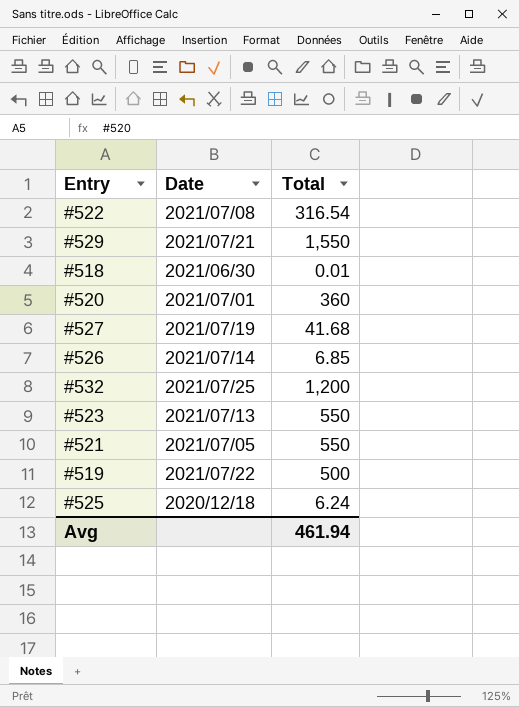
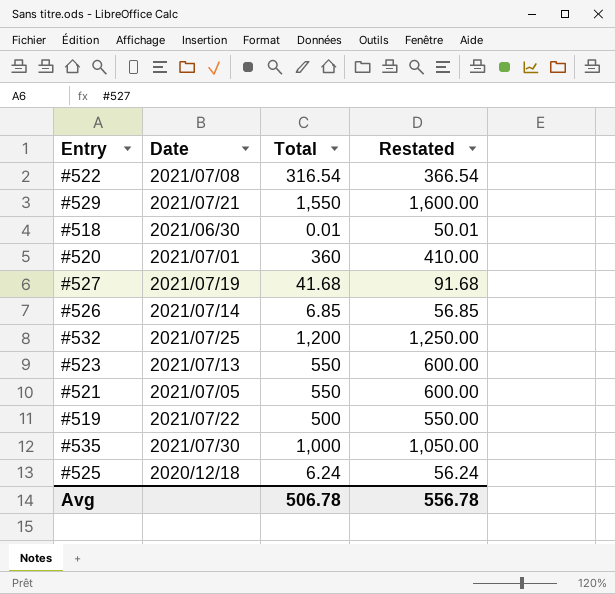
column Restated | formula: none -> [Total] + 50
row #535: none -> 2021/07/30 | 1,000 | 1,050.00
Avg | Total: 461.94 -> 506.78

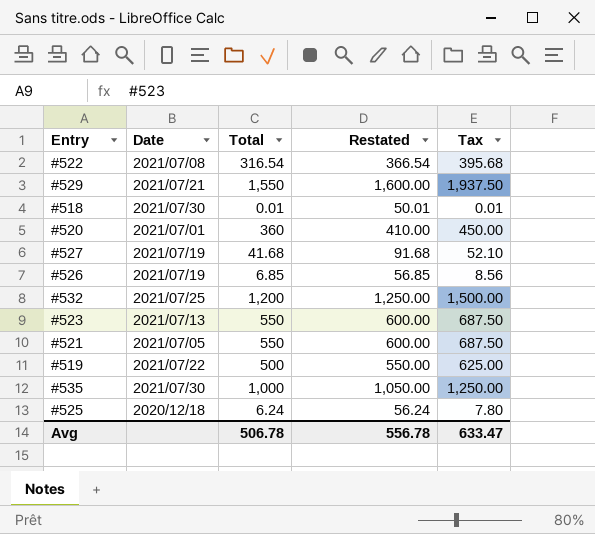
column Tax | formula: none -> [Total] * 1.25
#518 | Date: 2021/06/30 -> 2021/07/30
#526 | Date: 2021/07/14 -> 2021/07/19

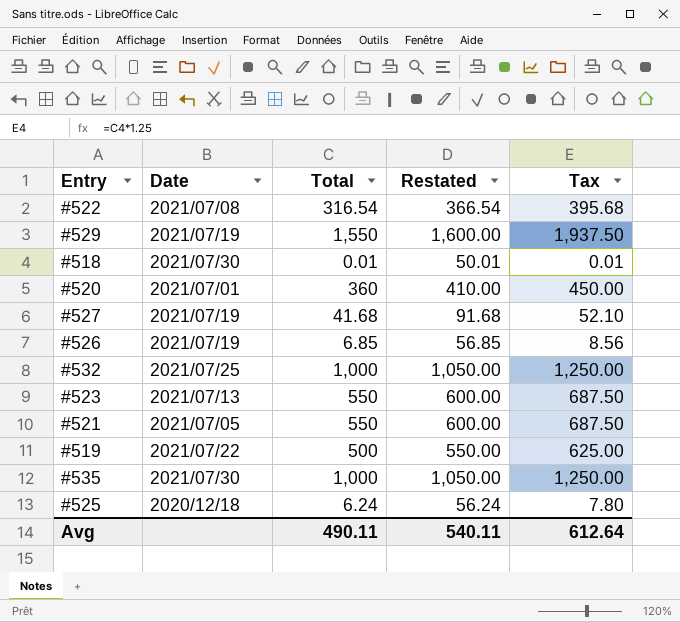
#529 | Date: 2021/07/21 -> 2021/07/19
#532 | Total: 1,200 -> 1,000
#532 | Restated: 1,250.00 -> 1,050.00
#532 | Tax: 1,500.00 -> 1,250.00
Avg | Total: 506.78 -> 490.11
Avg | Restated: 556.78 -> 540.11
Avg | Tax: 633.47 -> 612.64

